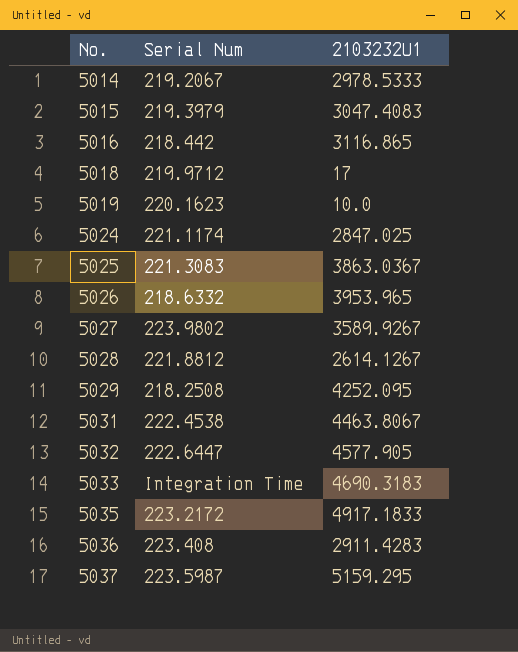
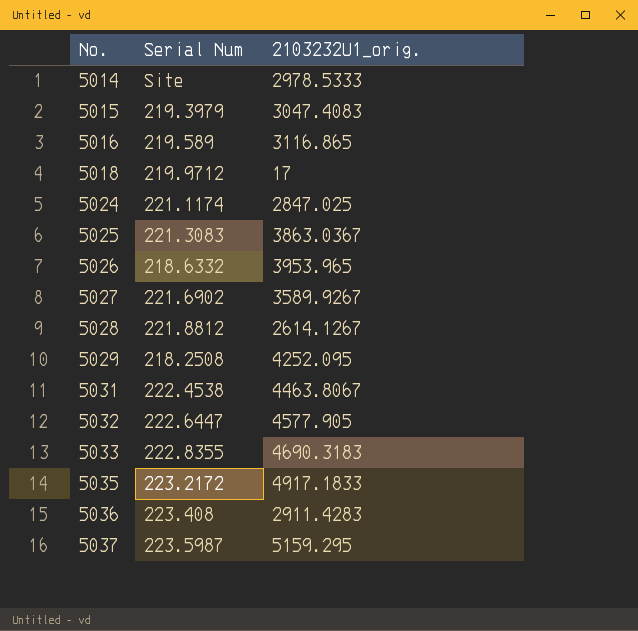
column name: 2103232U1 -> 2103232U1_orig.
row 5019: 220.1623 | 10.0 -> none
5014 | Serial Num: 219.2067 -> Site
5016 | Serial Num: 218.442 -> 219.589
5027 | Serial Num: 223.9802 -> 221.6902
5033 | Serial Num: Integration Time -> 222.8355

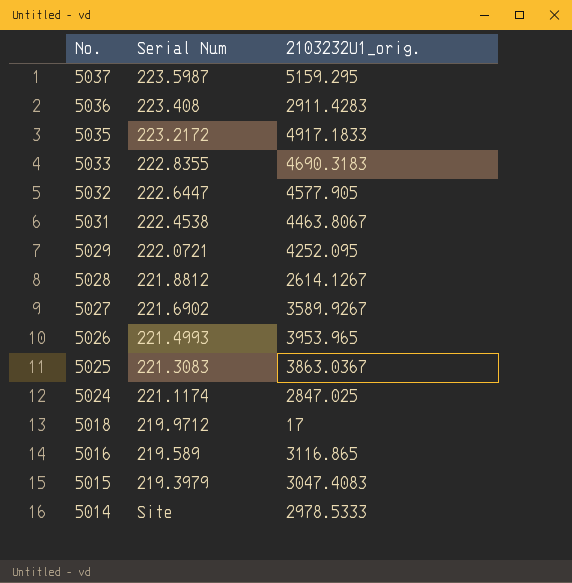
row order: No. ascending -> No. descending
5029 | Serial Num: 218.2508 -> 222.0721
5026 | Serial Num: 218.6332 -> 221.4993

